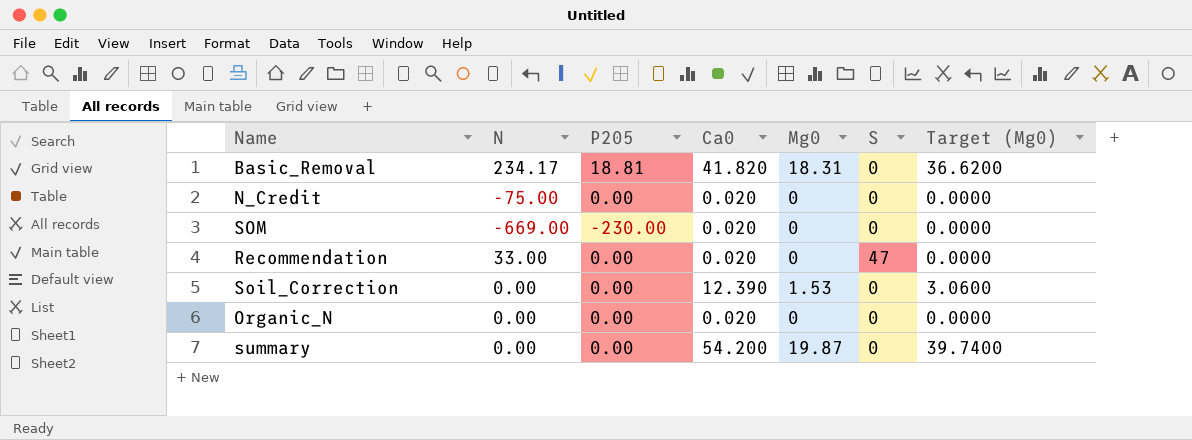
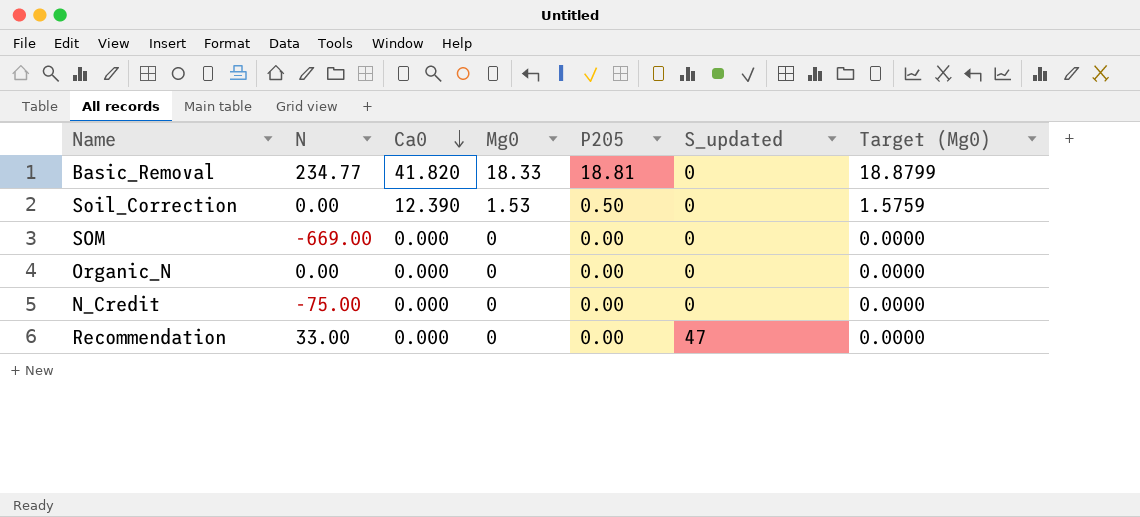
row order: none -> Ca0 descending
column P205 | position: 3 -> 5
column name: S -> S_updated
column Target (Mg0) | formula: [Mg0] * 2 -> [Mg0] * 1.03
row summary: 0.00 | 0.00 | 54.200 | 19.87 | 0 | 39.7400 -> none
Basic_Removal | N: 234.17 -> 234.77
Basic_Removal | Mg0: 18.31 -> 18.33
Soil_Correction | P205: 0.00 -> 0.50
SOM | Ca0: 0.020 -> 0.000
SOM | P205: -230.00 -> 0.00
Organic_N | Ca0: 0.020 -> 0.000
N_Credit | Ca0: 0.020 -> 0.000
Recommendation | Ca0: 0.020 -> 0.000

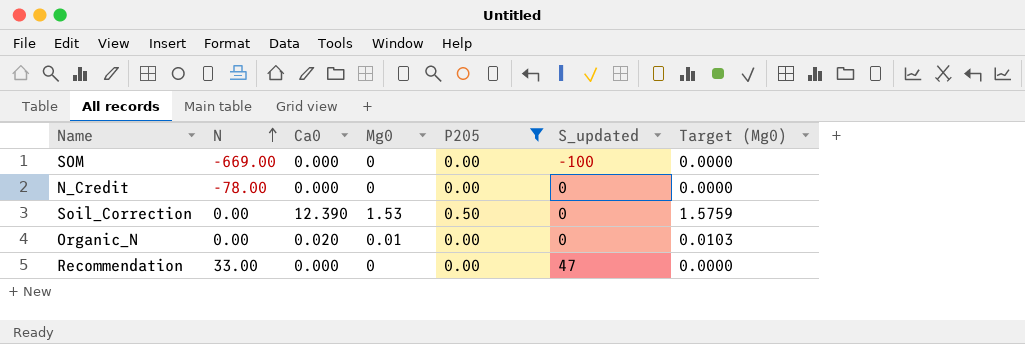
filter: none -> P205 != 18.81
row order: Ca0 descending -> N ascending
SOM | S_updated: 0 -> -100
N_Credit | N: -75.00 -> -78.00
Organic_N | Ca0: 0.000 -> 0.020
Organic_N | Mg0: 0 -> 0.01
Organic_N | Target (Mg0): 0.0000 -> 0.0103

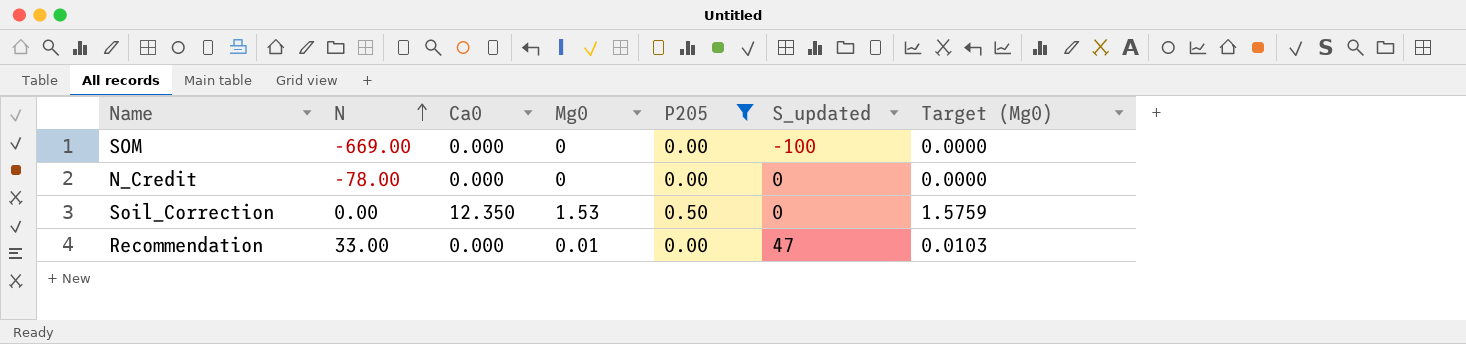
row Organic_N: 0.00 | 0.020 | 0.01 | 0.00 | 0 | 0.0103 -> none
Soil_Correction | Ca0: 12.390 -> 12.350
Recommendation | Mg0: 0 -> 0.01
Recommendation | Target (Mg0): 0.0000 -> 0.0103

